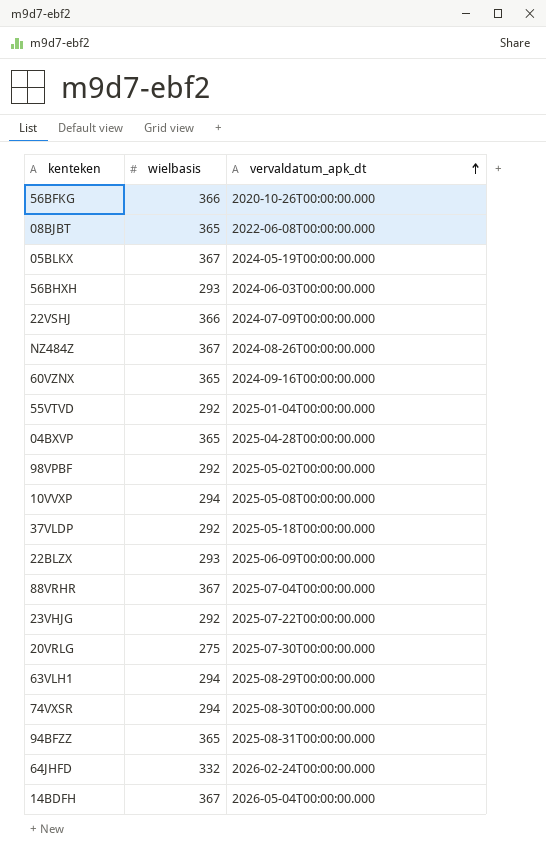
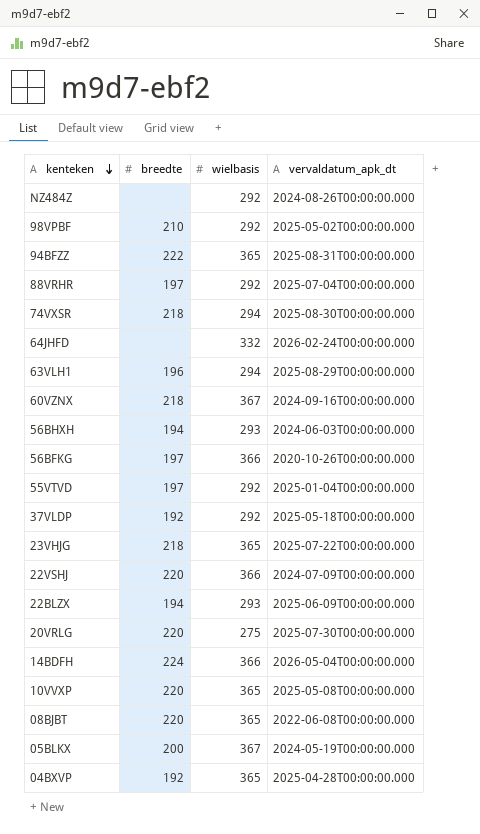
row order: vervaldatum_apk_dt ascending -> kenteken descending
column breedte | position: none -> 2
NZ484Z | wielbasis: 367 -> 292
88VRHR | wielbasis: 367 -> 292
60VZNX | wielbasis: 365 -> 367
23VHJG | wielbasis: 292 -> 365
14BDFH | wielbasis: 367 -> 366
10VVXP | wielbasis: 294 -> 365

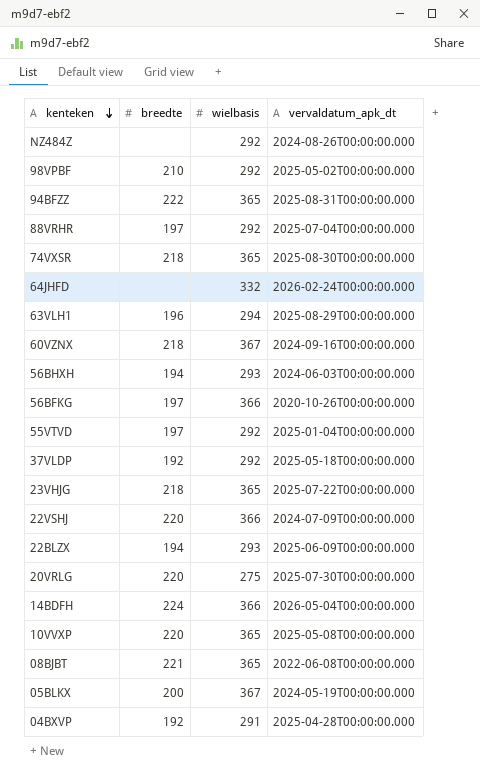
74VXSR | wielbasis: 294 -> 365
08BJBT | breedte: 220 -> 221
04BXVP | wielbasis: 365 -> 291

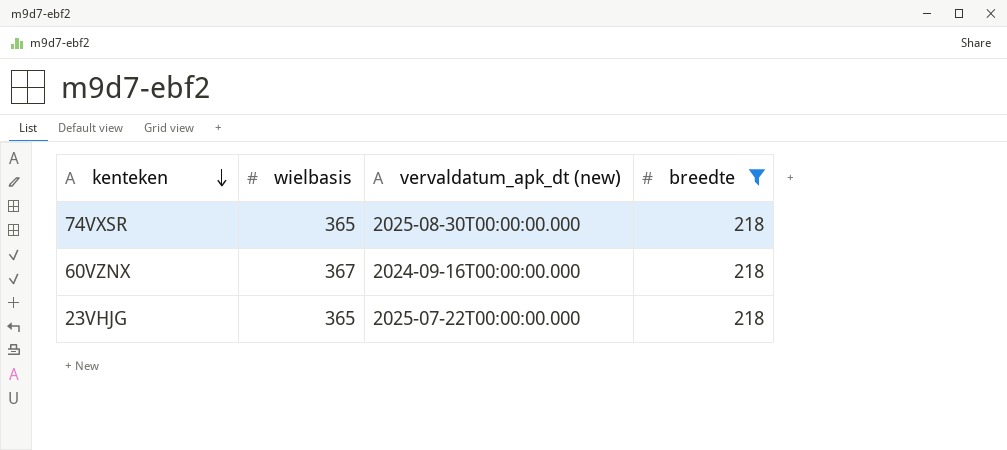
filter: none -> breedte = 218
column name: vervaldatum_apk_dt -> vervaldatum_apk_dt (new)
column breedte | position: 2 -> 4

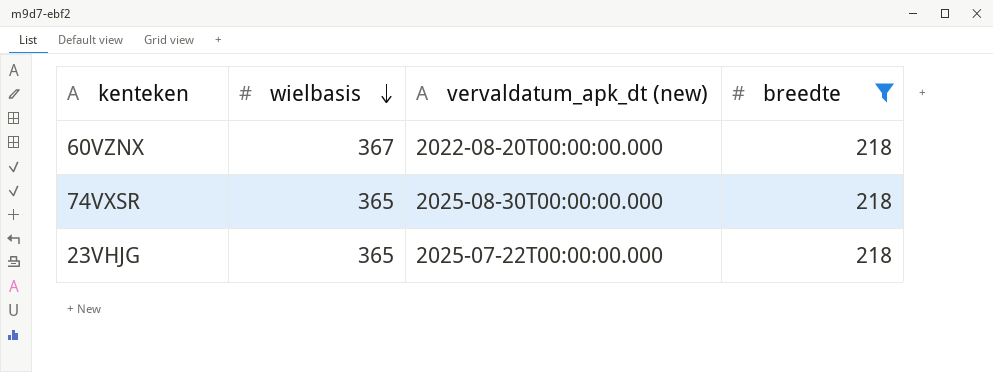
row order: kenteken descending -> wielbasis descending
60VZNX | vervaldatum_apk_dt (new): 2024-09-16T00:00:00.000 -> 2022-08-20T00:00:00.000

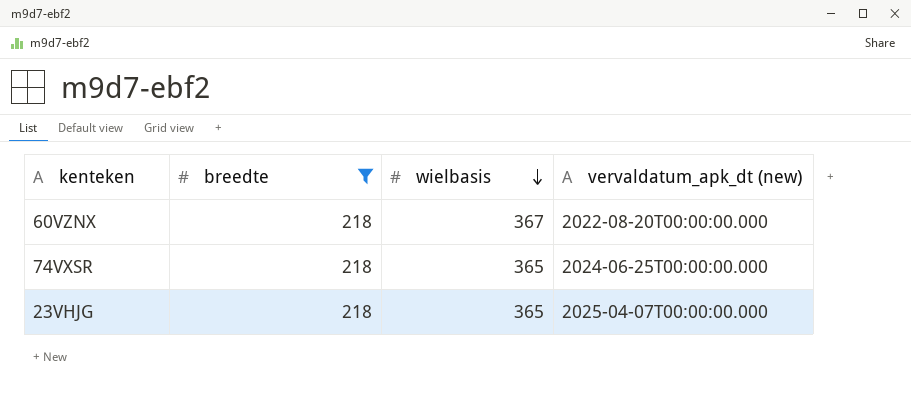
column breedte | position: 4 -> 2
74VXSR | vervaldatum_apk_dt (new): 2025-08-30T00:00:00.000 -> 2024-06-25T00:00:00.000
23VHJG | vervaldatum_apk_dt (new): 2025-07-22T00:00:00.000 -> 2025-04-07T00:00:00.000

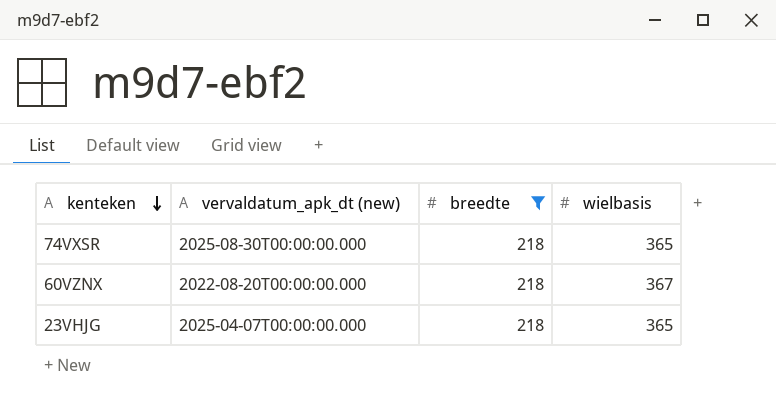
row order: wielbasis descending -> kenteken descending
column vervaldatum_apk_dt (new) | position: 4 -> 2
74VXSR | vervaldatum_apk_dt (new): 2024-06-25T00:00:00.000 -> 2025-08-30T00:00:00.000

